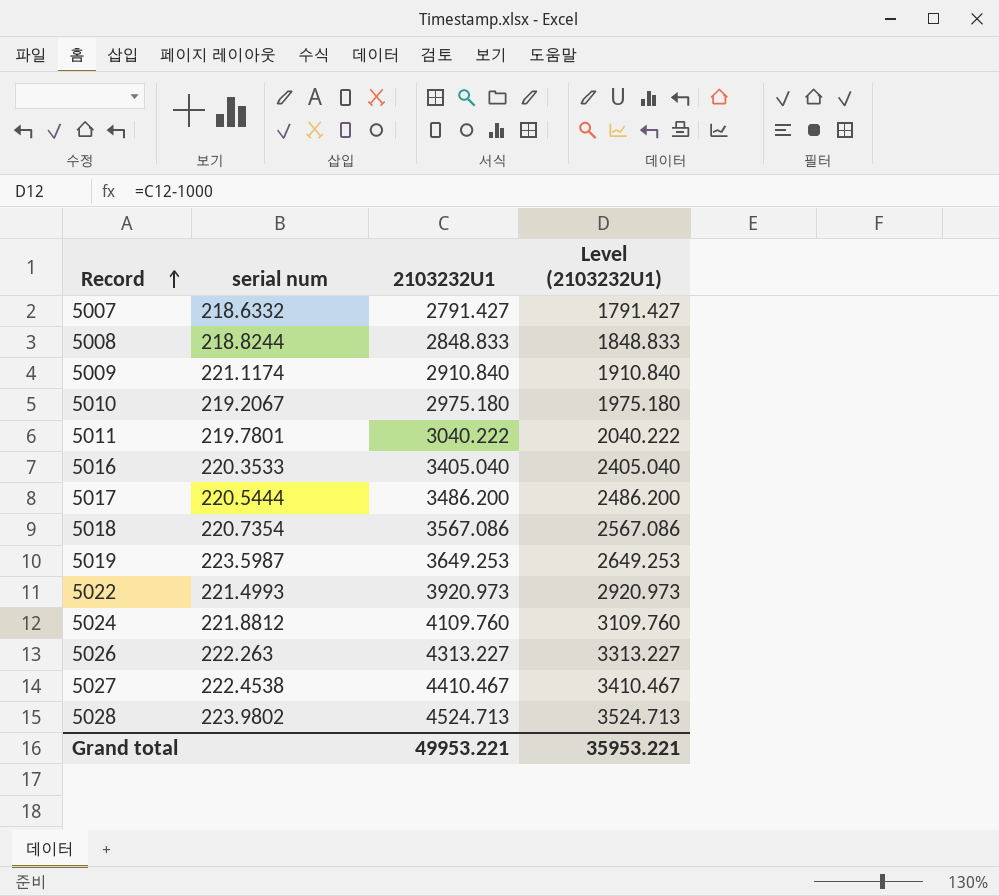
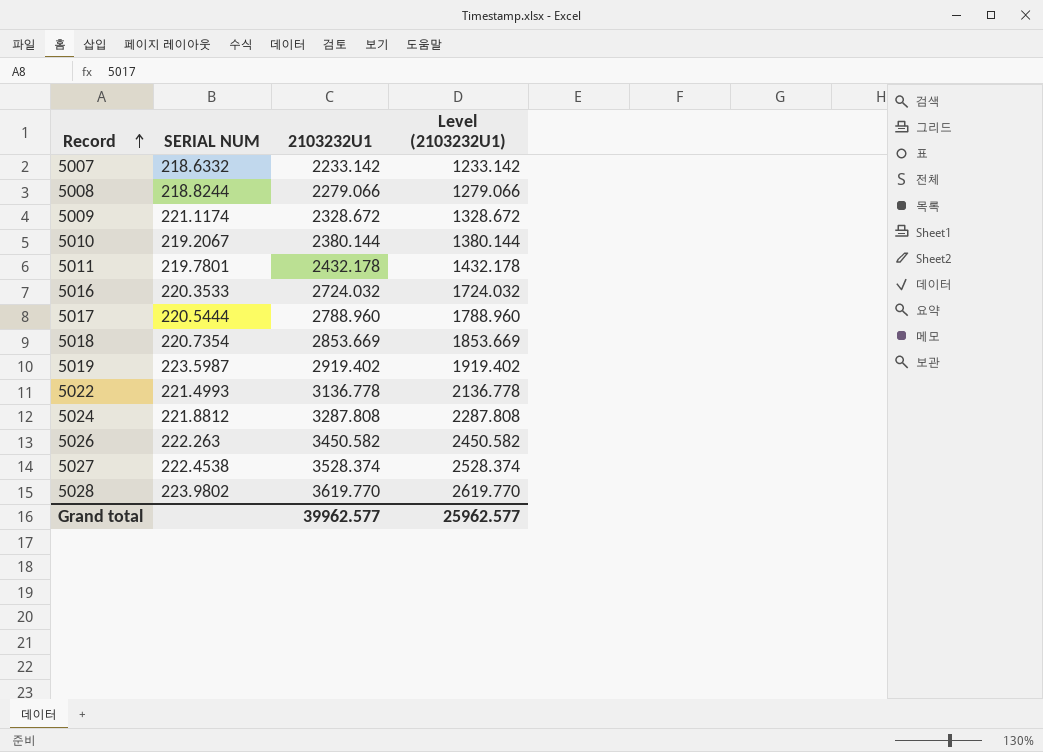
column name: serial num -> SERIAL NUM
5007 | 2103232U1: 2791.427 -> 2233.142
5007 | Level (2103232U1): 1791.427 -> 1233.142
5008 | 2103232U1: 2848.833 -> 2279.066
5008 | Level (2103232U1): 1848.833 -> 1279.066
5009 | 2103232U1: 2910.840 -> 2328.672
5009 | Level (2103232U1): 1910.840 -> 1328.672
5010 | 2103232U1: 2975.180 -> 2380.144
5010 | Level (2103232U1): 1975.180 -> 1380.144
5011 | 2103232U1: 3040.222 -> 2432.178
5011 | Level (2103232U1): 2040.222 -> 1432.178
5016 | 2103232U1: 3405.040 -> 2724.032
5016 | Level (2103232U1): 2405.040 -> 1724.032
5017 | 2103232U1: 3486.200 -> 2788.960
5017 | Level (2103232U1): 2486.200 -> 1788.960
5018 | 2103232U1: 3567.086 -> 2853.669
5018 | Level (2103232U1): 2567.086 -> 1853.669
5019 | 2103232U1: 3649.253 -> 2919.402
5019 | Level (2103232U1): 2649.253 -> 1919.402
5022 | 2103232U1: 3920.973 -> 3136.778
5022 | Level (2103232U1): 2920.973 -> 2136.778
5024 | 2103232U1: 4109.760 -> 3287.808
5024 | Level (2103232U1): 3109.760 -> 2287.808
5026 | 2103232U1: 4313.227 -> 3450.582
5026 | Level (2103232U1): 3313.227 -> 2450.582
5027 | 2103232U1: 4410.467 -> 3528.374
5027 | Level (2103232U1): 3410.467 -> 2528.374
5028 | 2103232U1: 4524.713 -> 3619.770
5028 | Level (2103232U1): 3524.713 -> 2619.770
Grand total | 2103232U1: 49953.221 -> 39962.577
Grand total | Level (2103232U1): 35953.221 -> 25962.577

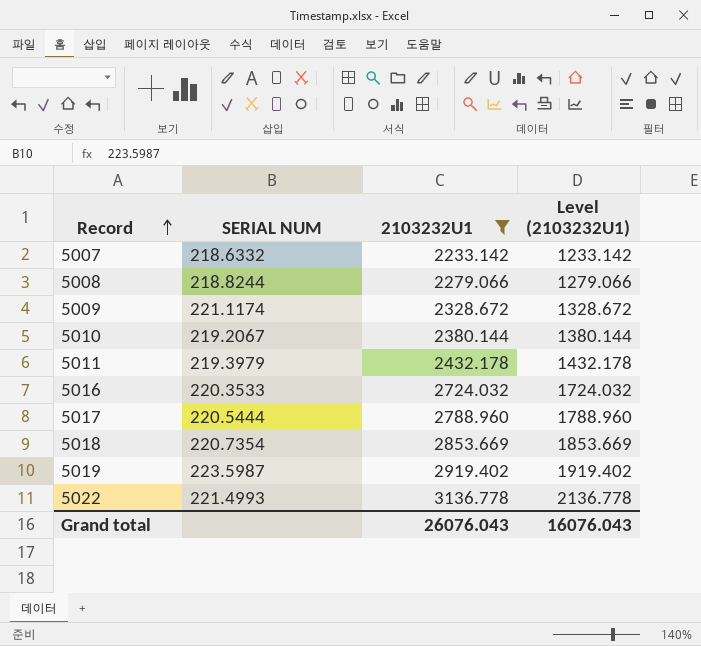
filter: none -> 2103232U1 <= 3136.778
5011 | SERIAL NUM: 219.7801 -> 219.3979
Grand total | 2103232U1: 39962.577 -> 26076.043
Grand total | Level (2103232U1): 25962.577 -> 16076.043

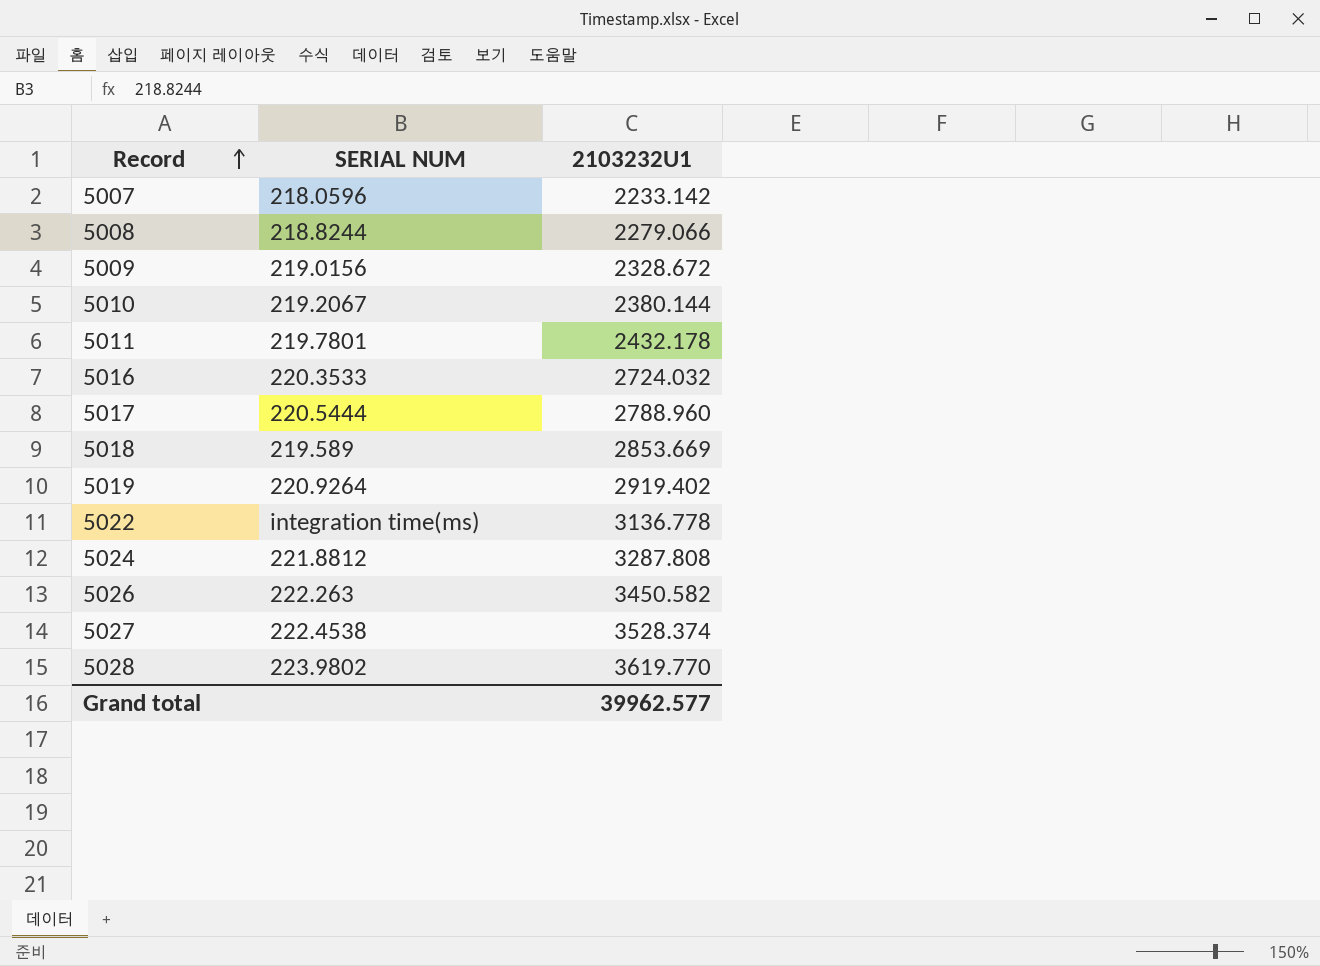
filter: 2103232U1 <= 3136.778 -> none
column Level (2103232U1) | formula: [2103232U1] - 1000 -> none
5007 | SERIAL NUM: 218.6332 -> 218.0596
5009 | SERIAL NUM: 221.1174 -> 219.0156
5011 | SERIAL NUM: 219.3979 -> 219.7801
5018 | SERIAL NUM: 220.7354 -> 219.589
5019 | SERIAL NUM: 223.5987 -> 220.9264
5022 | SERIAL NUM: 221.4993 -> integration time(ms)
Grand total | 2103232U1: 26076.043 -> 39962.577

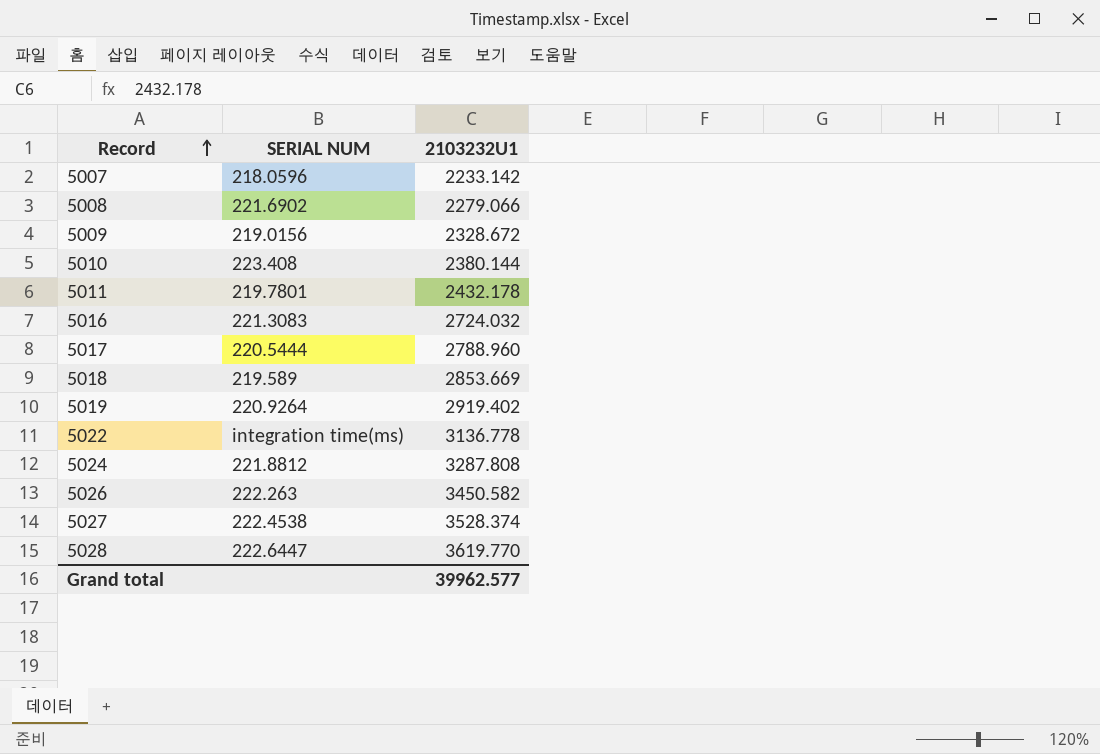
5008 | SERIAL NUM: 218.8244 -> 221.6902
5010 | SERIAL NUM: 219.2067 -> 223.408
5016 | SERIAL NUM: 220.3533 -> 221.3083
5028 | SERIAL NUM: 223.9802 -> 222.6447

